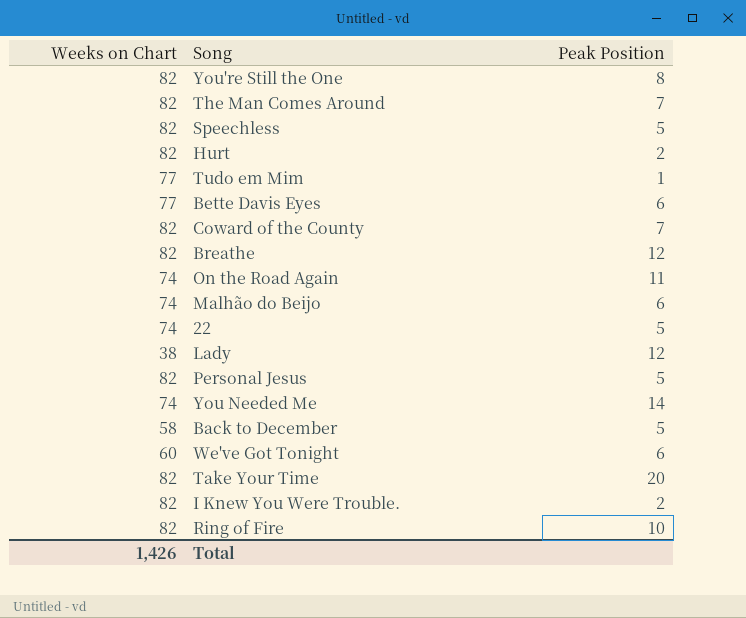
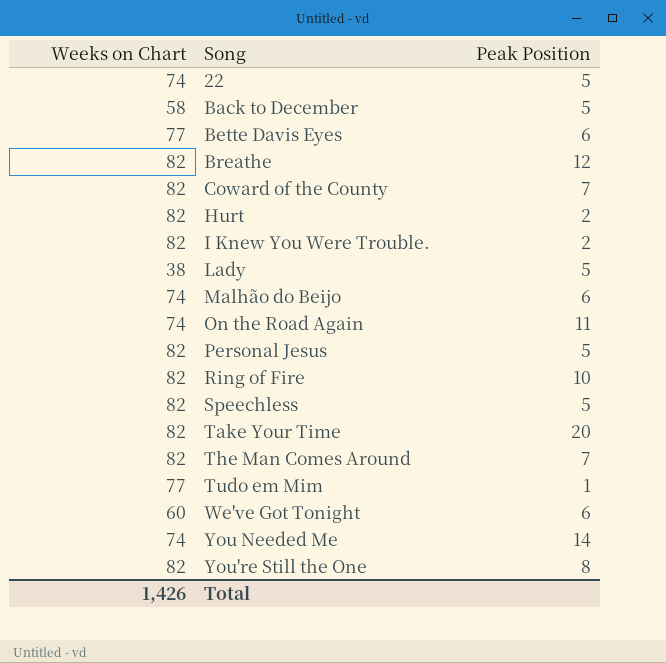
row order: none -> Song ascending
Lady | Peak Position: 12 -> 5

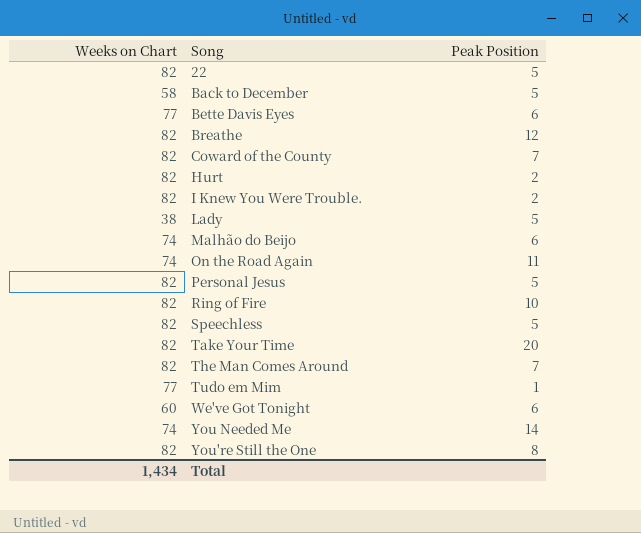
22 | Weeks on Chart: 74 -> 82
Total | Weeks on Chart: 1,426 -> 1,434

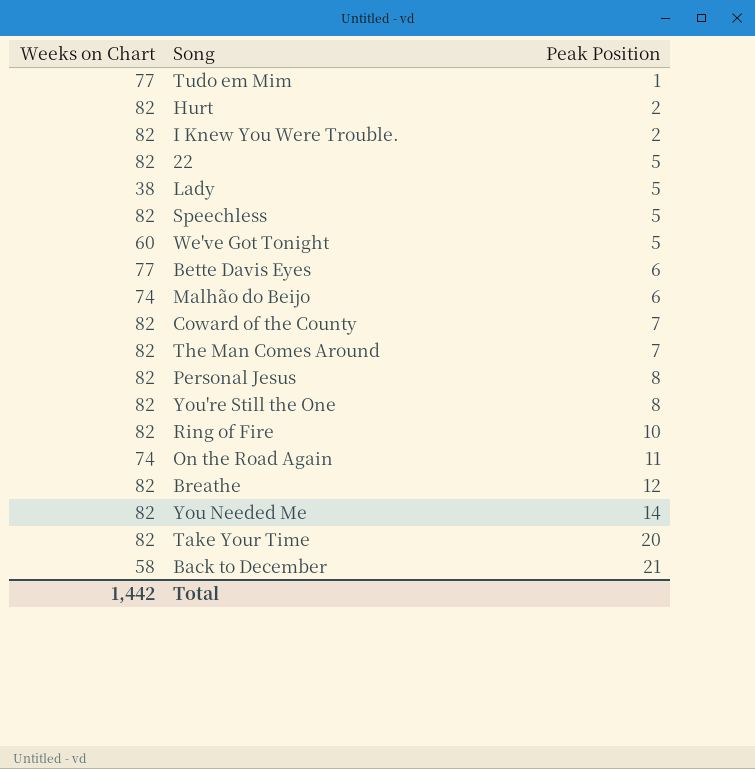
row order: Song ascending -> Peak Position ascending
We've Got Tonight | Peak Position: 6 -> 5
Personal Jesus | Peak Position: 5 -> 8
You Needed Me | Weeks on Chart: 74 -> 82
Back to December | Peak Position: 5 -> 21
Total | Weeks on Chart: 1,434 -> 1,442

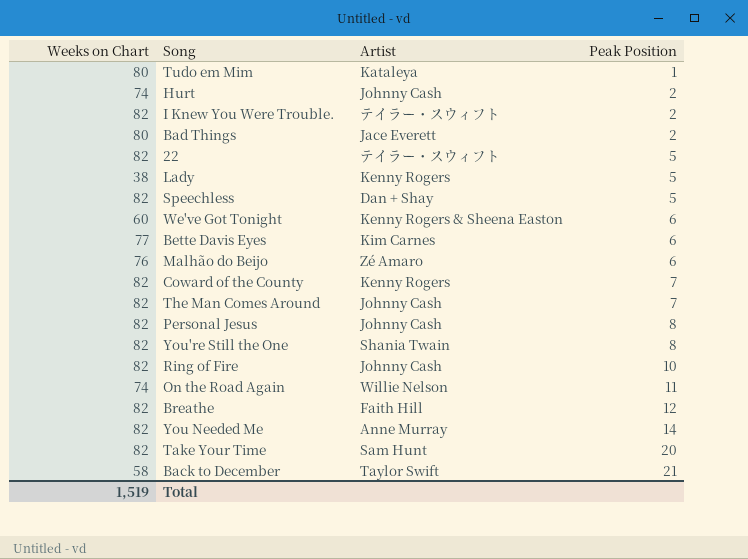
column Artist | position: none -> 3
Tudo em Mim | Weeks on Chart: 77 -> 80
Hurt | Weeks on Chart: 82 -> 74
row Bad Things: none -> 80 | Jace Everett | 2
We've Got Tonight | Peak Position: 5 -> 6
Malhão do Beijo | Weeks on Chart: 74 -> 76
Total | Weeks on Chart: 1,442 -> 1,519

